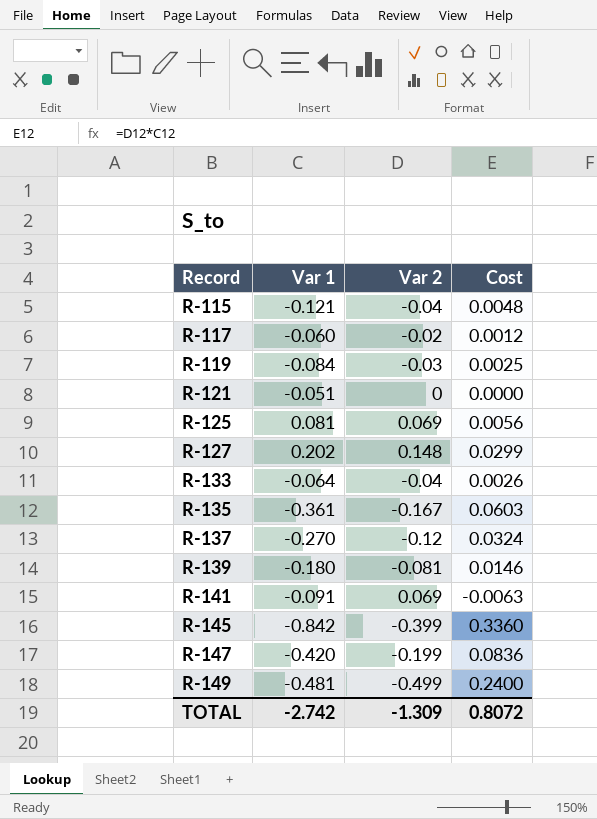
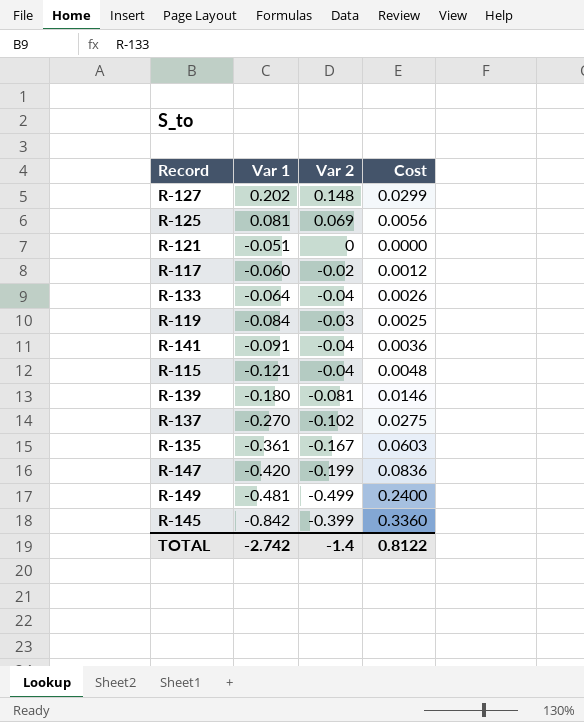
row order: Record ascending -> Var 1 descending
R-141 | Var 2: 0.069 -> -0.04
R-141 | Cost: -0.0063 -> 0.0036
R-137 | Var 2: -0.12 -> -0.102
R-137 | Cost: 0.0324 -> 0.0275
TOTAL | Var 2: -1.309 -> -1.4
TOTAL | Cost: 0.8072 -> 0.8122

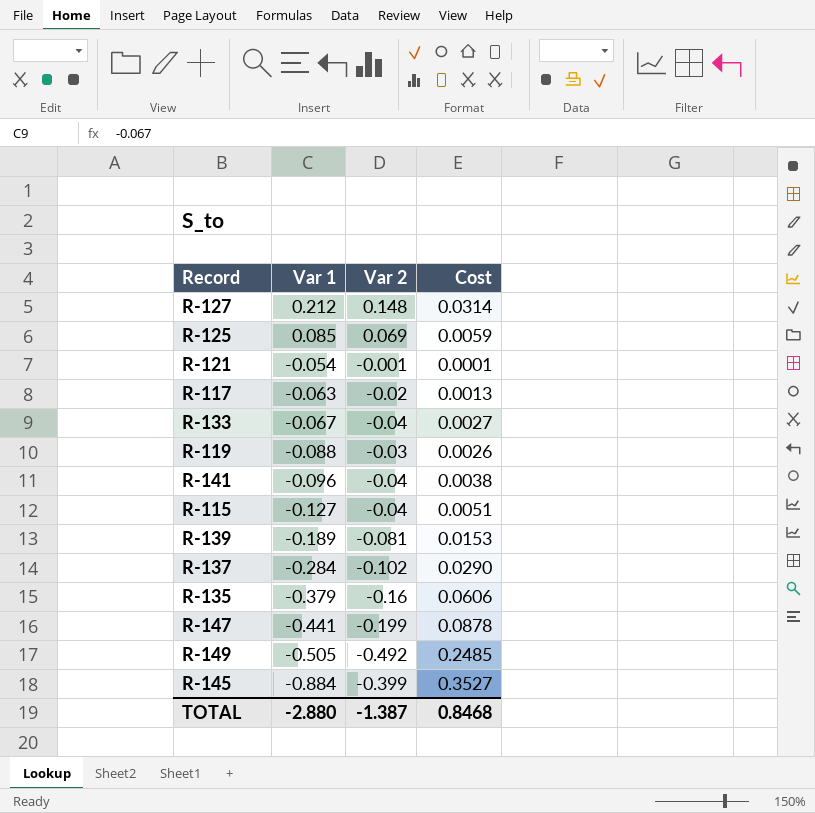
R-127 | Var 1: 0.202 -> 0.212
R-127 | Cost: 0.0299 -> 0.0314
R-125 | Var 1: 0.081 -> 0.085
R-125 | Cost: 0.0056 -> 0.0059
R-121 | Var 1: -0.051 -> -0.054
R-121 | Var 2: 0 -> -0.001
R-121 | Cost: 0.0000 -> 0.0001
R-117 | Var 1: -0.060 -> -0.063
R-117 | Cost: 0.0012 -> 0.0013
R-133 | Var 1: -0.064 -> -0.067
R-133 | Cost: 0.0026 -> 0.0027
R-119 | Var 1: -0.084 -> -0.088
R-119 | Cost: 0.0025 -> 0.0026
R-141 | Var 1: -0.091 -> -0.096
R-141 | Cost: 0.0036 -> 0.0038
R-115 | Var 1: -0.121 -> -0.127
R-115 | Cost: 0.0048 -> 0.0051
R-139 | Var 1: -0.180 -> -0.189
R-139 | Cost: 0.0146 -> 0.0153
R-137 | Var 1: -0.270 -> -0.284
R-137 | Cost: 0.0275 -> 0.0290
R-135 | Var 1: -0.361 -> -0.379
R-135 | Var 2: -0.167 -> -0.16
R-135 | Cost: 0.0603 -> 0.0606
R-147 | Var 1: -0.420 -> -0.441
R-147 | Cost: 0.0836 -> 0.0878
R-149 | Var 1: -0.481 -> -0.505
R-149 | Var 2: -0.499 -> -0.492
R-149 | Cost: 0.2400 -> 0.2485
R-145 | Var 1: -0.842 -> -0.884
R-145 | Cost: 0.3360 -> 0.3527
TOTAL | Var 1: -2.742 -> -2.880
TOTAL | Var 2: -1.4 -> -1.387
TOTAL | Cost: 0.8122 -> 0.8468

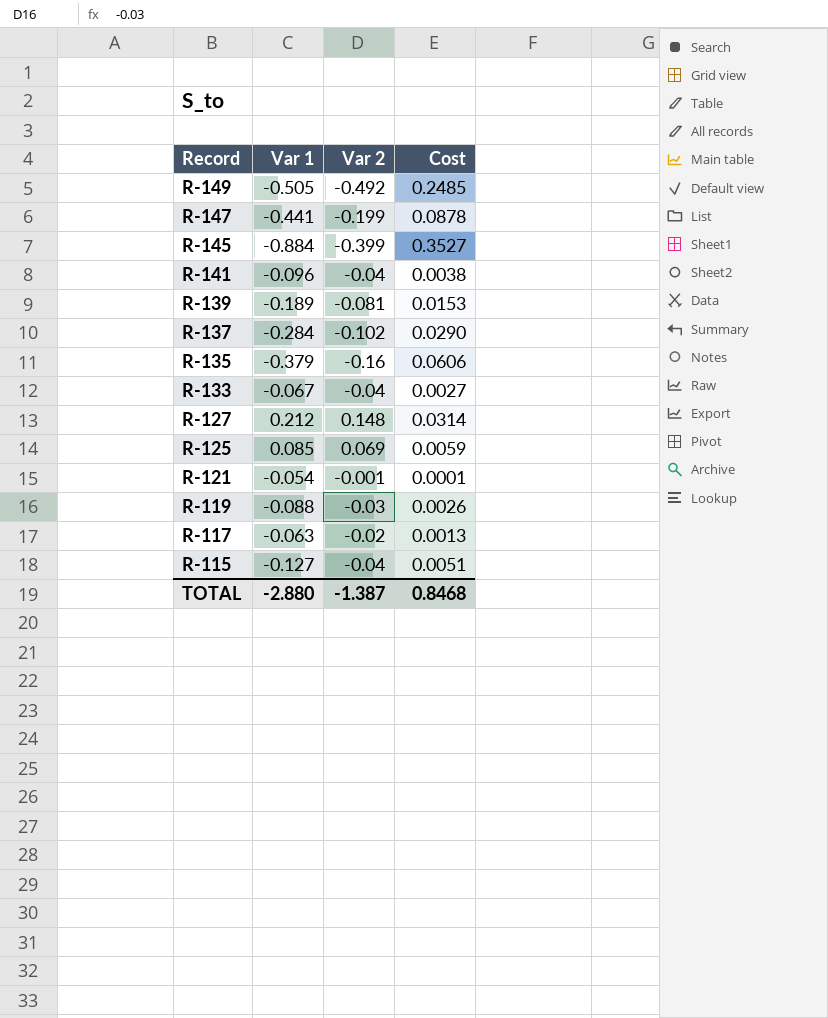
row order: Var 1 descending -> Record descending

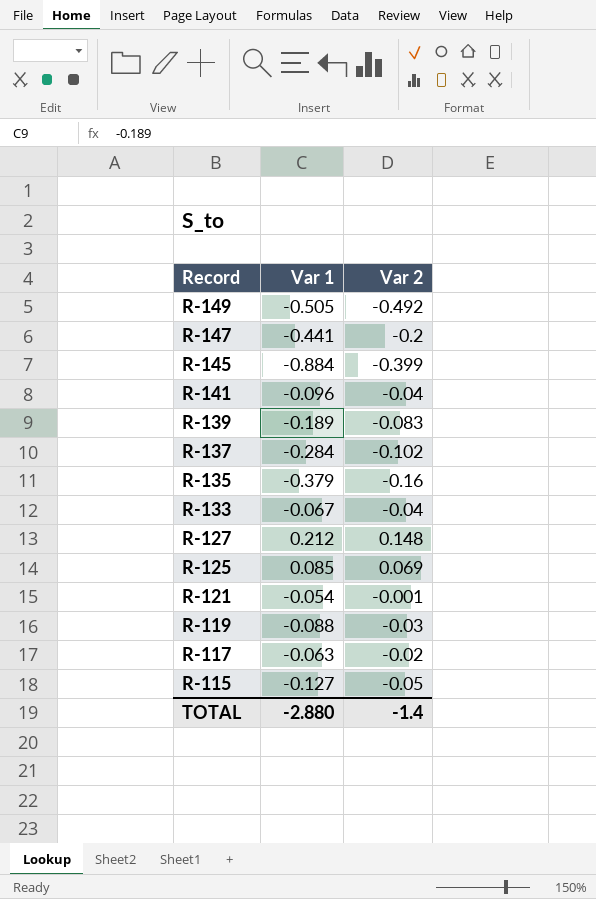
column Cost | formula: [Var 1] * [Var 2] -> none
R-147 | Var 2: -0.199 -> -0.2
R-139 | Var 2: -0.081 -> -0.083
R-115 | Var 2: -0.04 -> -0.05
TOTAL | Var 2: -1.387 -> -1.4

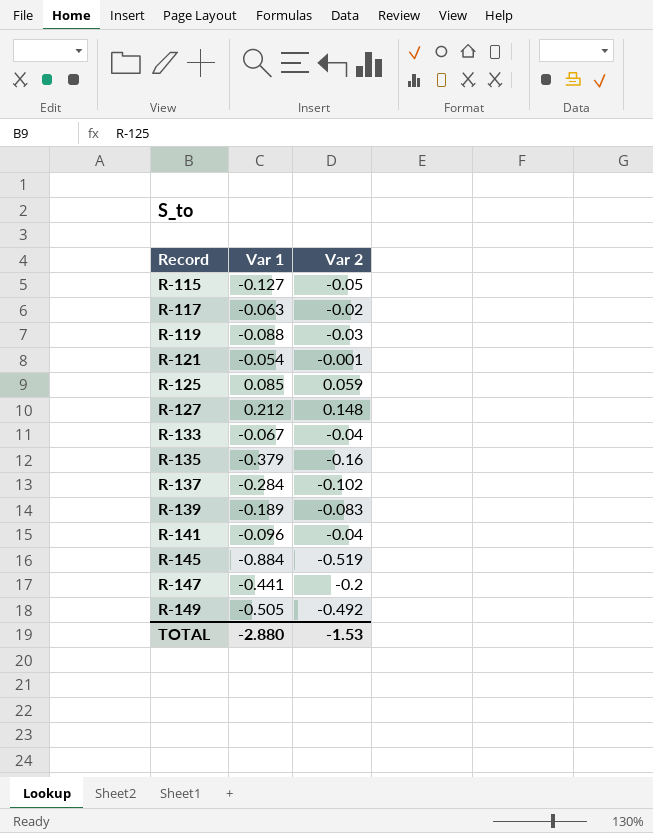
row order: Record descending -> Record ascending
R-125 | Var 2: 0.069 -> 0.059
R-145 | Var 2: -0.399 -> -0.519
TOTAL | Var 2: -1.4 -> -1.53

